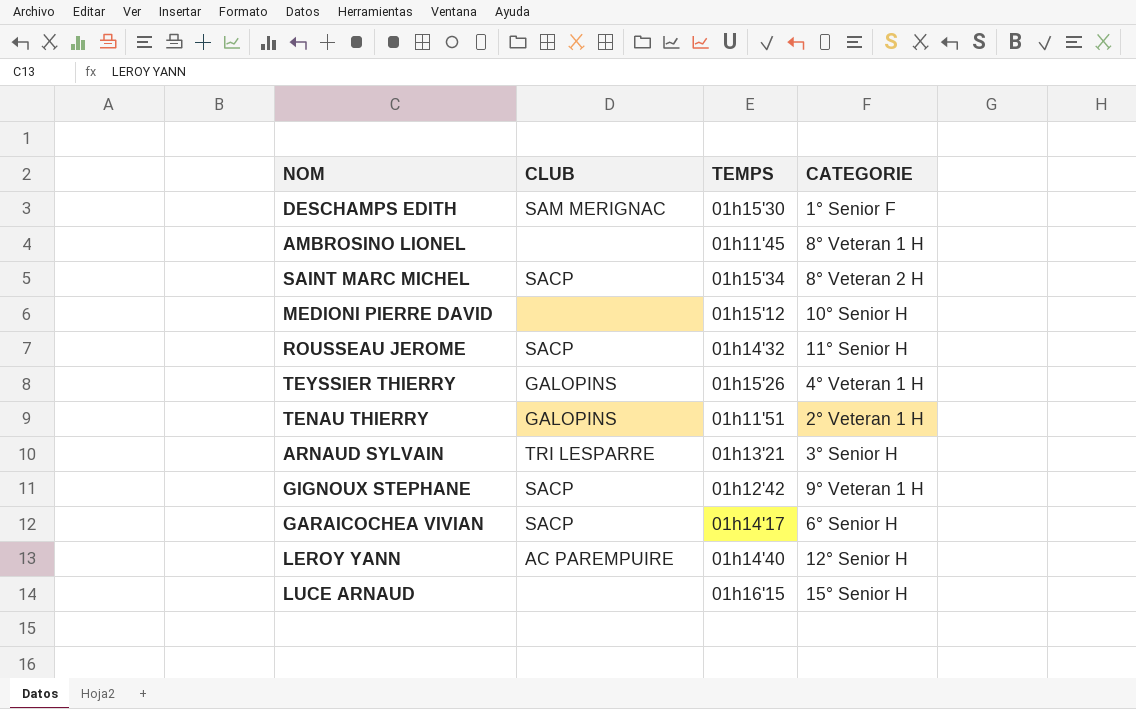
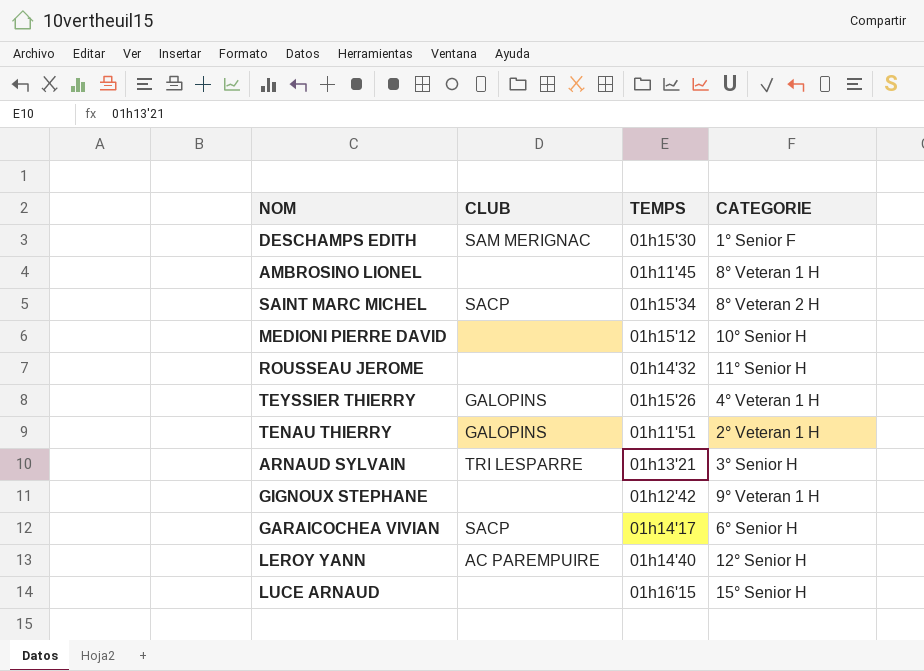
ROUSSEAU JEROME | CLUB: SACP -> none
GIGNOUX STEPHANE | CLUB: SACP -> none

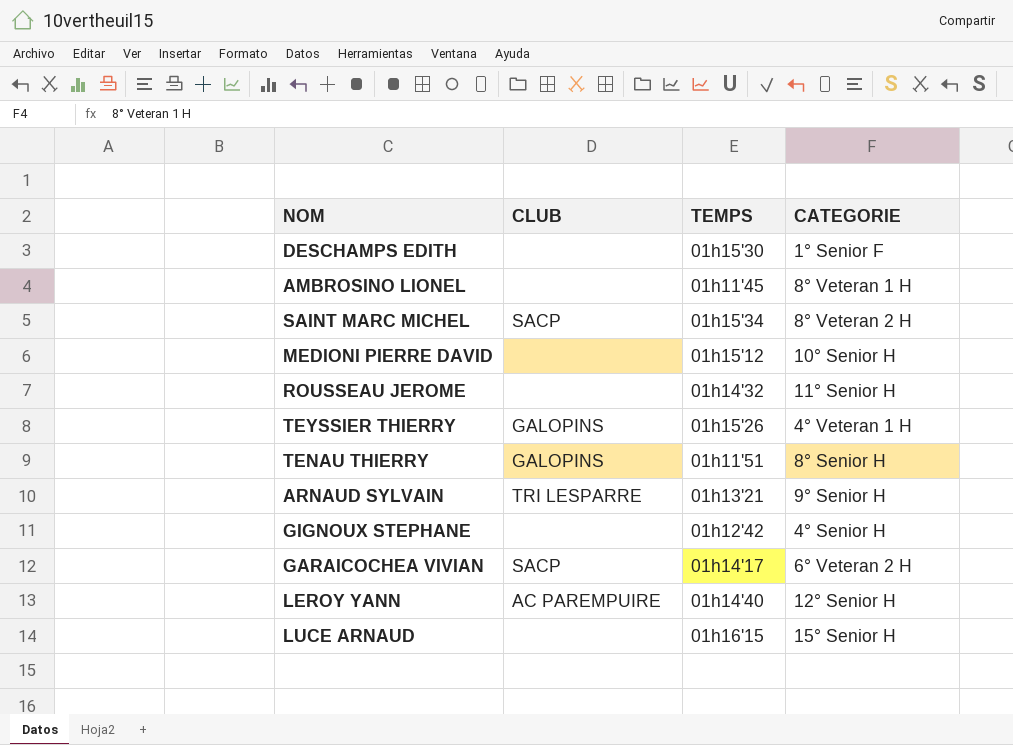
DESCHAMPS EDITH | CLUB: SAM MERIGNAC -> none
TENAU THIERRY | CATEGORIE: 2° Veteran 1 H -> 8° Senior H
ARNAUD SYLVAIN | CATEGORIE: 3° Senior H -> 9° Senior H
GIGNOUX STEPHANE | CATEGORIE: 9° Veteran 1 H -> 4° Senior H
GARAICOCHEA VIVIAN | CATEGORIE: 6° Senior H -> 6° Veteran 2 H

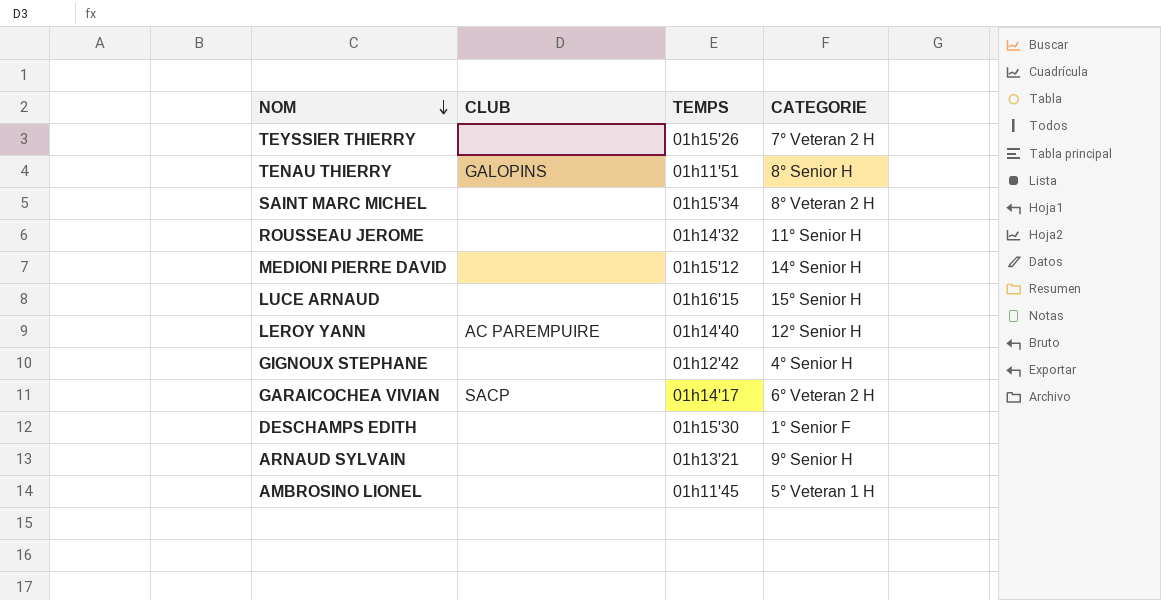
row order: none -> NOM descending
TEYSSIER THIERRY | CLUB: GALOPINS -> none
TEYSSIER THIERRY | CATEGORIE: 4° Veteran 1 H -> 7° Veteran 2 H
SAINT MARC MICHEL | CLUB: SACP -> none
MEDIONI PIERRE DAVID | CATEGORIE: 10° Senior H -> 14° Senior H
ARNAUD SYLVAIN | CLUB: TRI LESPARRE -> none
AMBROSINO LIONEL | CATEGORIE: 8° Veteran 1 H -> 5° Veteran 1 H

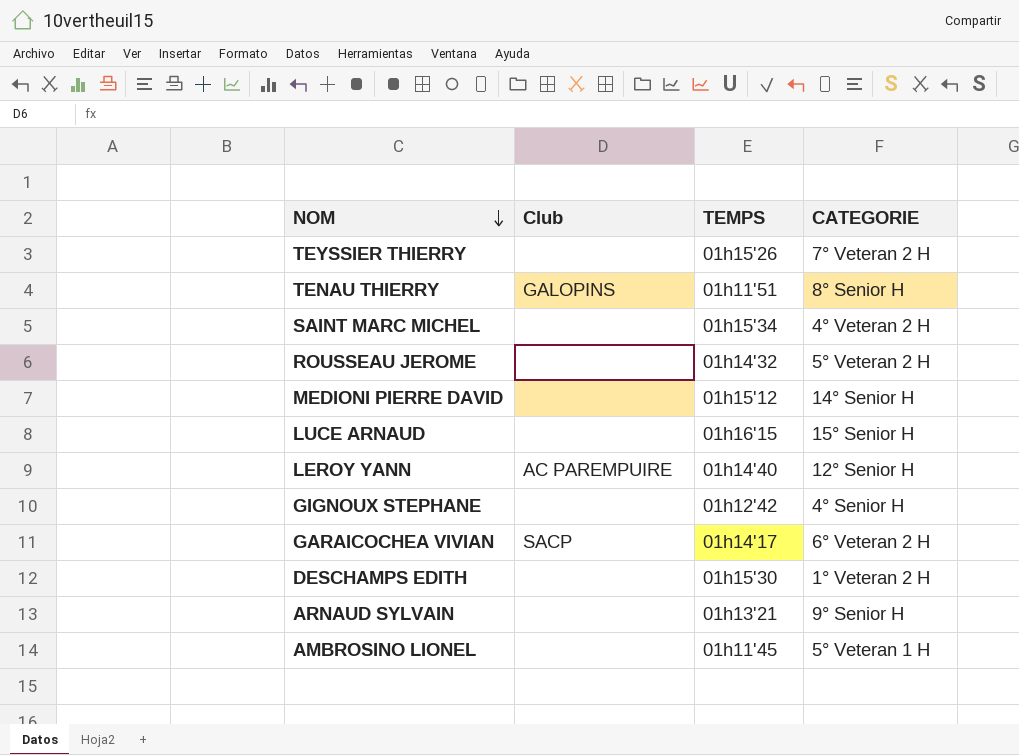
column name: CLUB -> Club
SAINT MARC MICHEL | CATEGORIE: 8° Veteran 2 H -> 4° Veteran 2 H
ROUSSEAU JEROME | CATEGORIE: 11° Senior H -> 5° Veteran 2 H
DESCHAMPS EDITH | CATEGORIE: 1° Senior F -> 1° Veteran 2 H

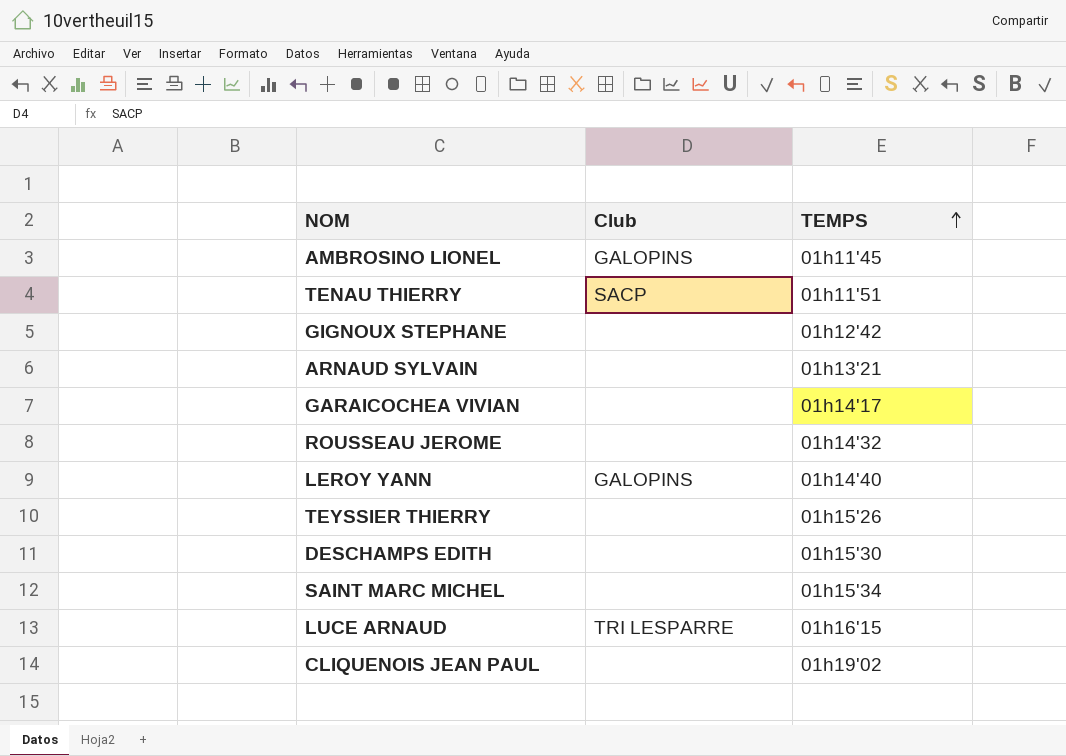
row order: NOM descending -> TEMPS ascending
column CATEGORIE | position: 4 -> none
row MEDIONI PIERRE DAVID: none | 01h15'12 | 14° Senior H -> none
AMBROSINO LIONEL | Club: none -> GALOPINS
TENAU THIERRY | Club: GALOPINS -> SACP
GARAICOCHEA VIVIAN | Club: SACP -> none
LEROY YANN | Club: AC PAREMPUIRE -> GALOPINS
LUCE ARNAUD | Club: none -> TRI LESPARRE
row CLIQUENOIS JEAN PAUL: none -> none | 01h19'02

